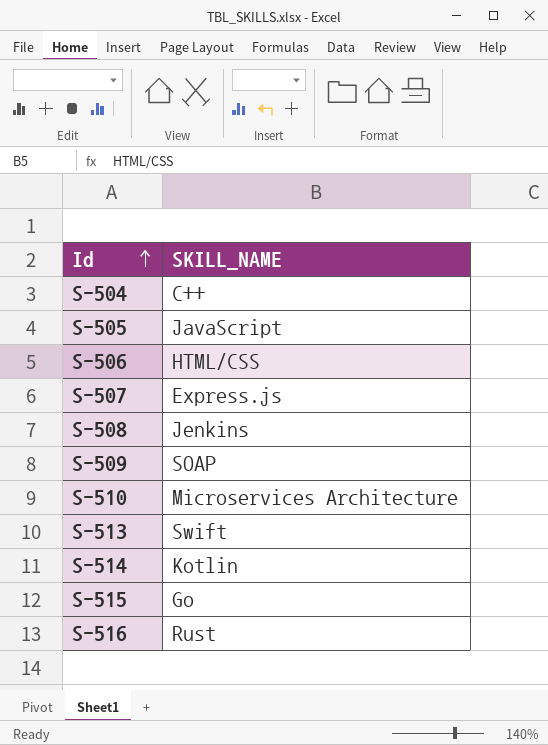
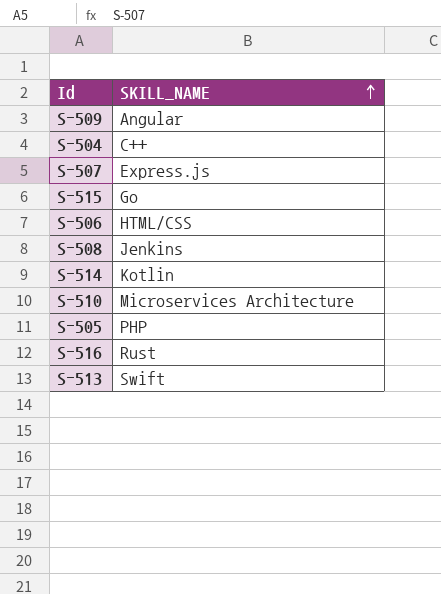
row order: Id ascending -> SKILL_NAME ascending
S-509 | SKILL_NAME: SOAP -> Angular
S-505 | SKILL_NAME: JavaScript -> PHP

